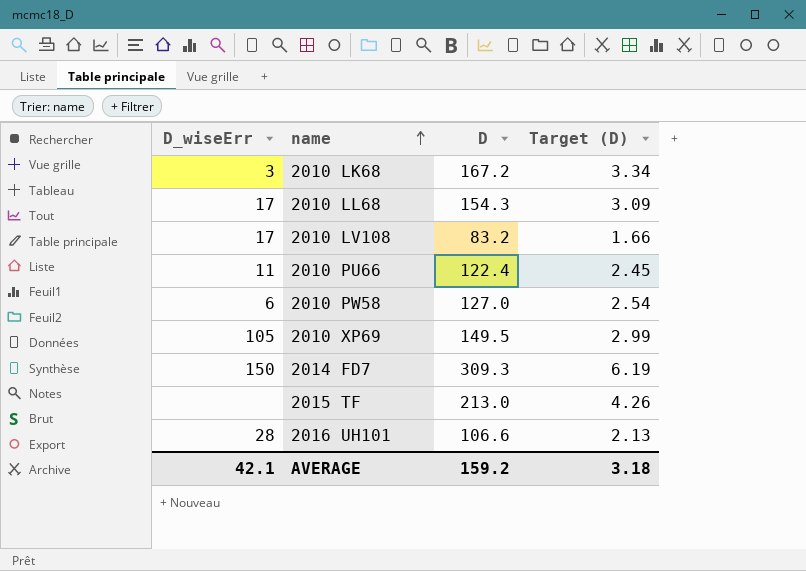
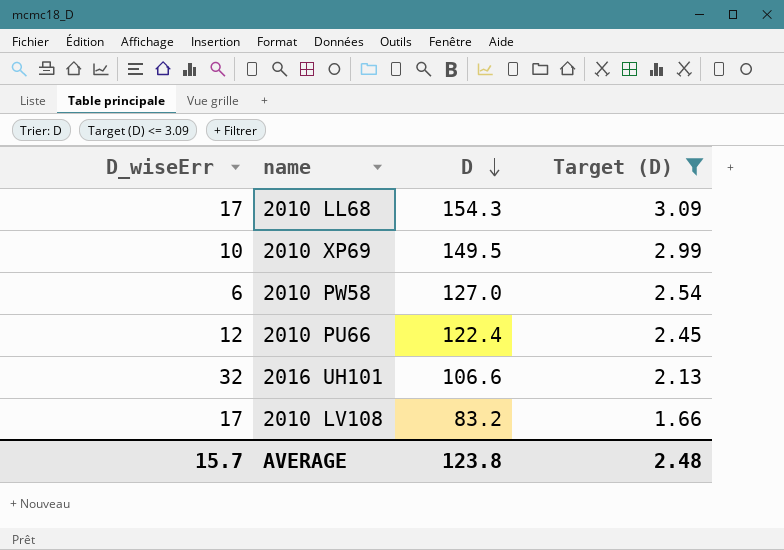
filter: none -> Target (D) <= 3.09
row order: name ascending -> D descending
2010 XP69 | D_wiseErr: 105 -> 10
2010 PU66 | D_wiseErr: 11 -> 12
2016 UH101 | D_wiseErr: 28 -> 32
AVERAGE | D_wiseErr: 42.1 -> 15.7
AVERAGE | D: 159.2 -> 123.8
AVERAGE | Target (D): 3.18 -> 2.48

